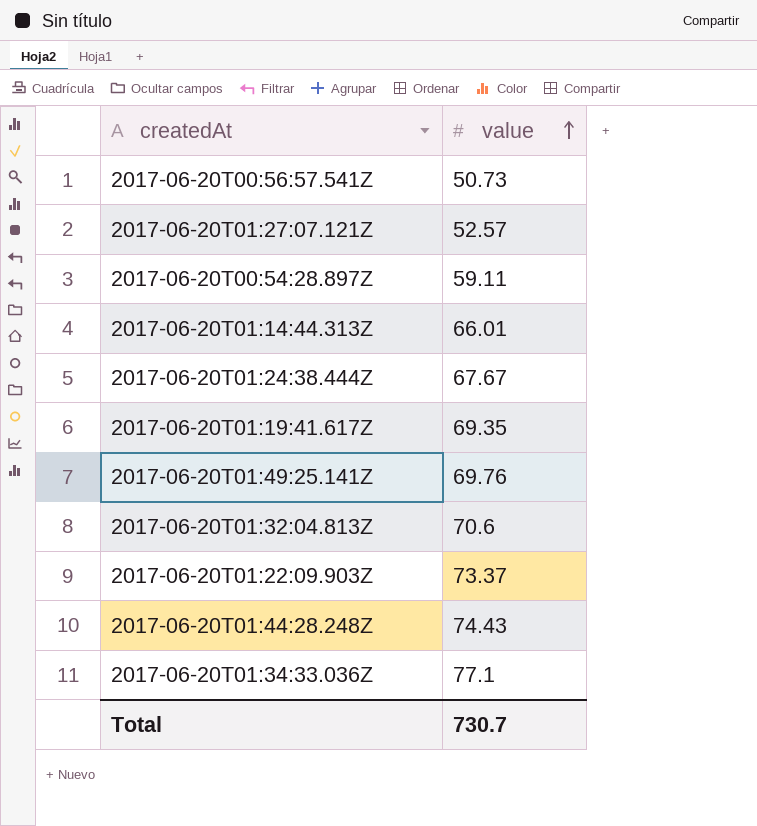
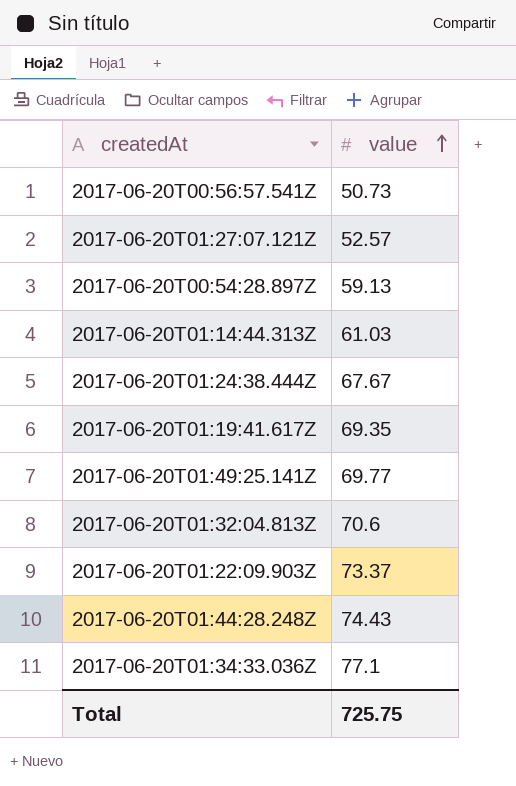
2017-06-20T00:54:28.897Z | value: 59.11 -> 59.13
2017-06-20T01:14:44.313Z | value: 66.01 -> 61.03
2017-06-20T01:49:25.141Z | value: 69.76 -> 69.77
Total | value: 730.7 -> 725.75

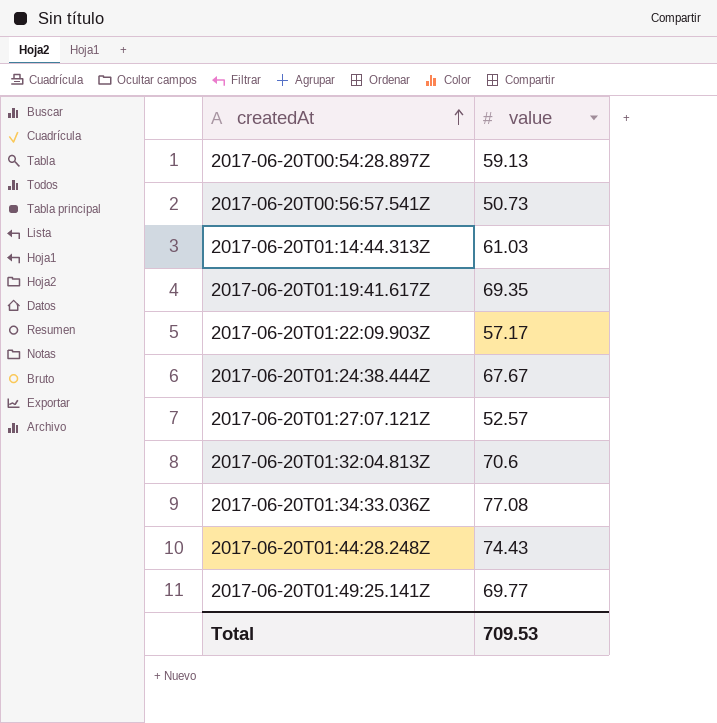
row order: value ascending -> createdAt ascending
2017-06-20T01:22:09.903Z | value: 73.37 -> 57.17
2017-06-20T01:34:33.036Z | value: 77.1 -> 77.08
Total | value: 725.75 -> 709.53

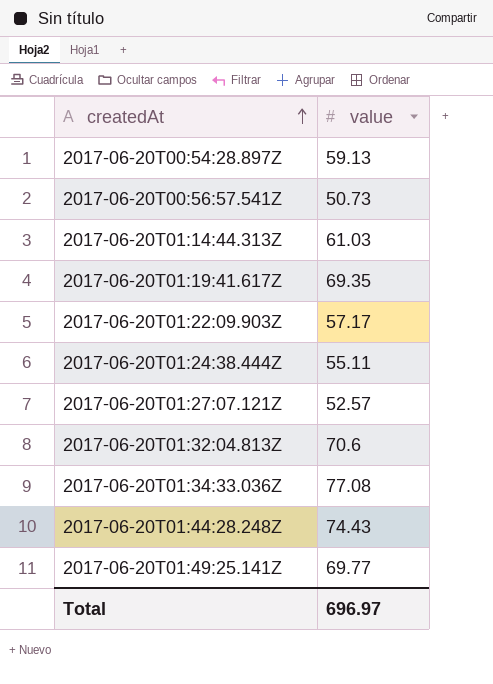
2017-06-20T01:24:38.444Z | value: 67.67 -> 55.11
Total | value: 709.53 -> 696.97

